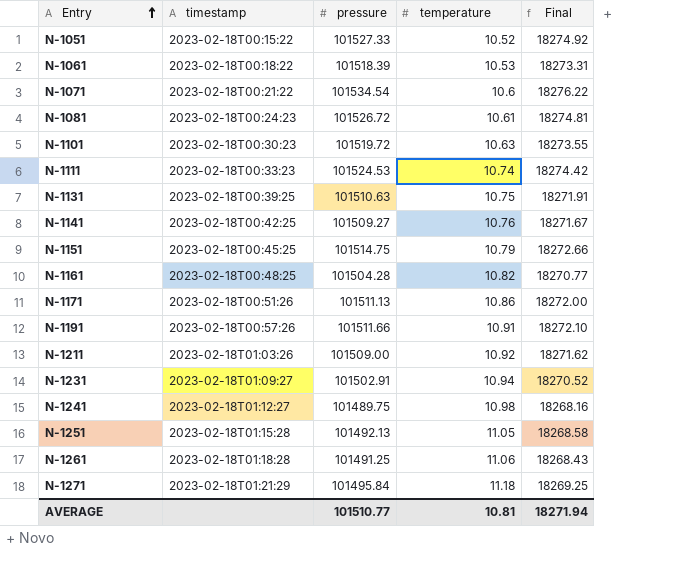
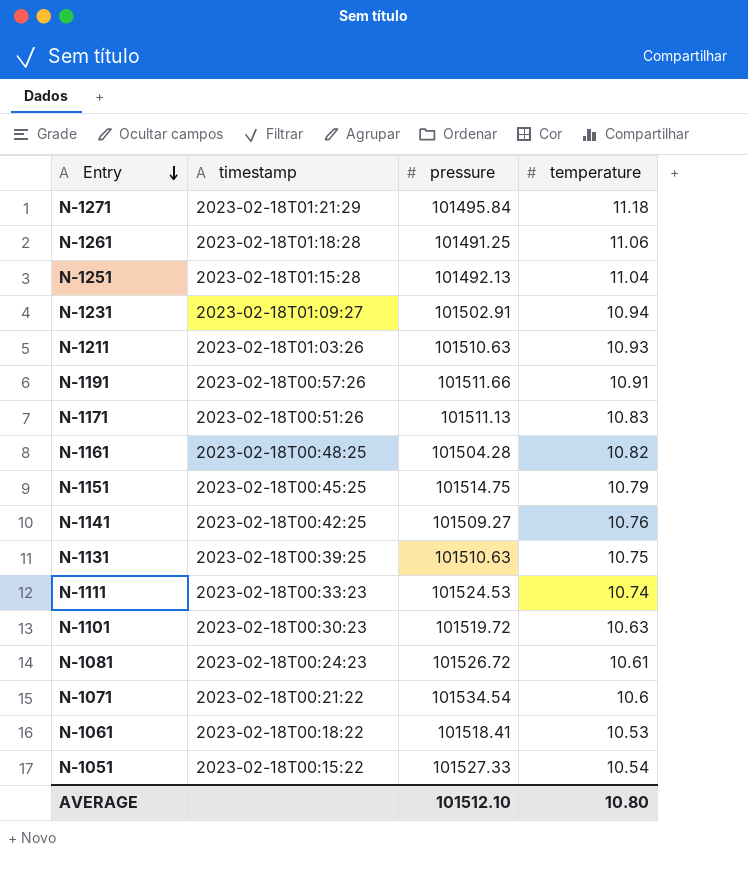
row order: Entry ascending -> Entry descending
column Final | formula: [pressure] * 0.18 -> none
row N-1241: 2023-02-18T01:12:27 | 101489.75 | 10.98 | 18268.16 -> none
N-1251 | temperature: 11.05 -> 11.04
N-1211 | pressure: 101509.00 -> 101510.63
N-1211 | temperature: 10.92 -> 10.93
N-1171 | temperature: 10.86 -> 10.83
N-1061 | pressure: 101518.39 -> 101518.41
N-1051 | temperature: 10.52 -> 10.54
AVERAGE | pressure: 101510.77 -> 101512.10
AVERAGE | temperature: 10.81 -> 10.80

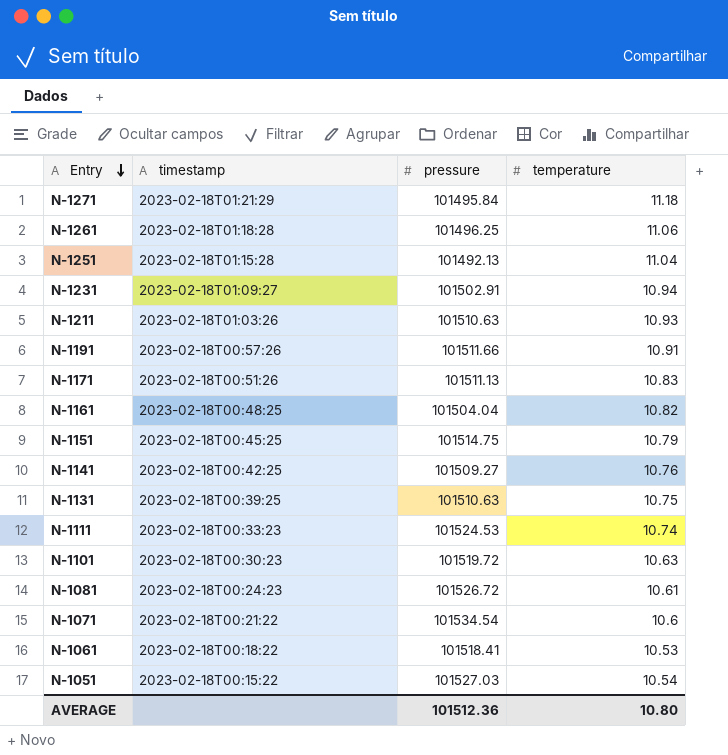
N-1261 | pressure: 101491.25 -> 101496.25
N-1161 | pressure: 101504.28 -> 101504.04
N-1051 | pressure: 101527.33 -> 101527.03
AVERAGE | pressure: 101512.10 -> 101512.36

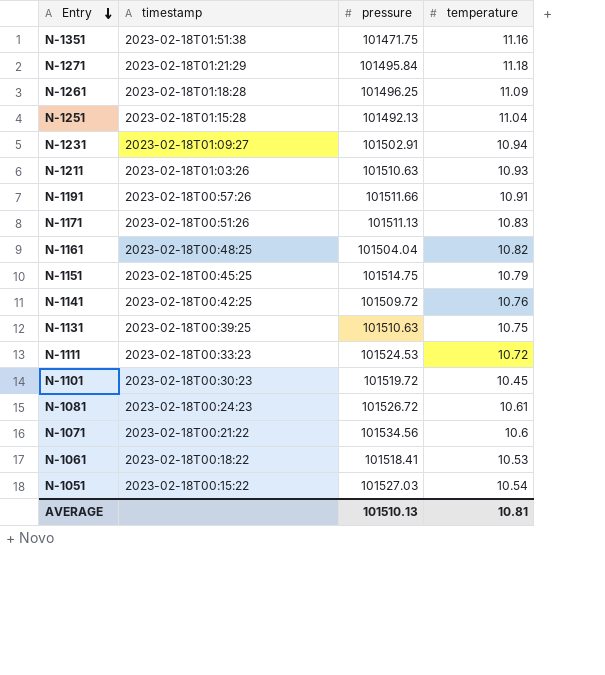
row N-1351: none -> 2023-02-18T01:51:38 | 101471.75 | 11.16
N-1261 | temperature: 11.06 -> 11.09
N-1141 | pressure: 101509.27 -> 101509.72
N-1111 | temperature: 10.74 -> 10.72
N-1101 | temperature: 10.63 -> 10.45
N-1071 | pressure: 101534.54 -> 101534.56
AVERAGE | pressure: 101512.36 -> 101510.13
AVERAGE | temperature: 10.80 -> 10.81

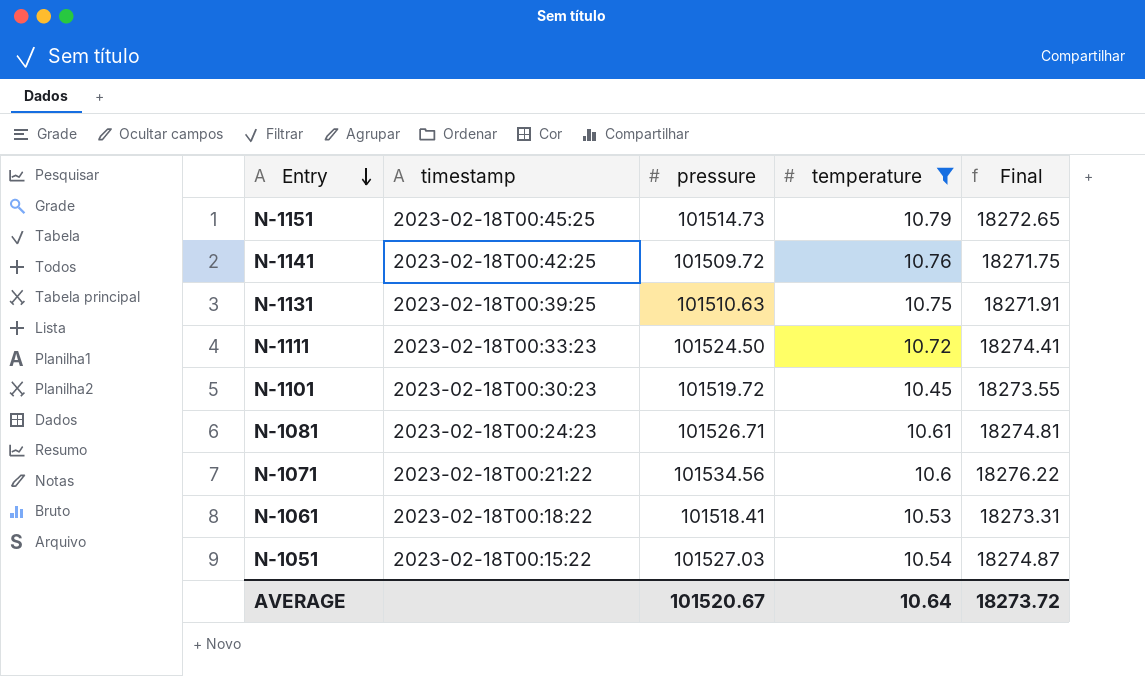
filter: none -> temperature <= 10.79
column Final | formula: none -> [pressure] * 0.18
N-1151 | pressure: 101514.75 -> 101514.73
N-1111 | pressure: 101524.53 -> 101524.50
N-1081 | pressure: 101526.72 -> 101526.71
AVERAGE | pressure: 101510.13 -> 101520.67
AVERAGE | temperature: 10.81 -> 10.64

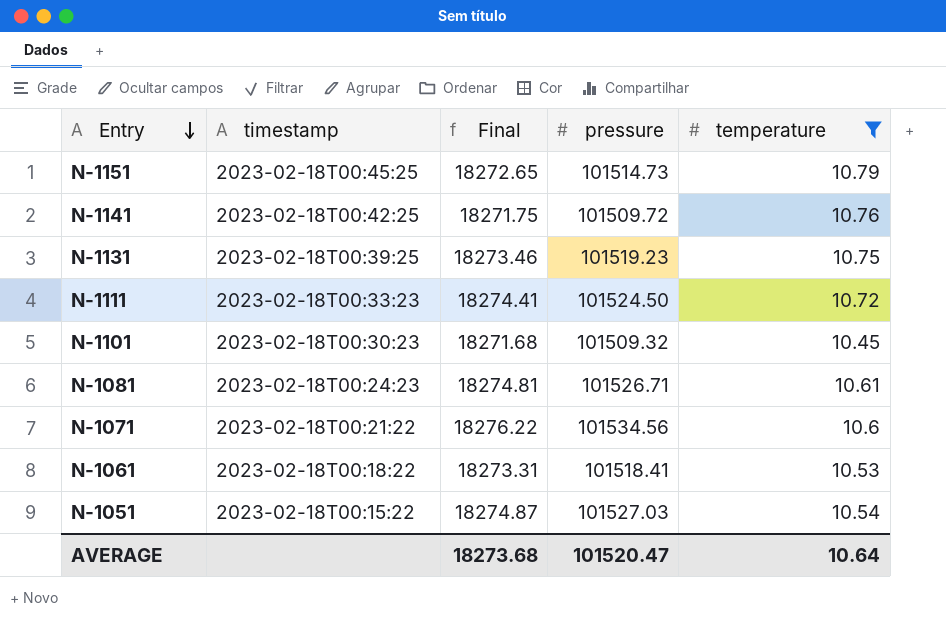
column Final | position: 5 -> 3
N-1131 | Final: 18271.91 -> 18273.46
N-1131 | pressure: 101510.63 -> 101519.23
N-1101 | Final: 18273.55 -> 18271.68
N-1101 | pressure: 101519.72 -> 101509.32
AVERAGE | Final: 18273.72 -> 18273.68
AVERAGE | pressure: 101520.67 -> 101520.47

